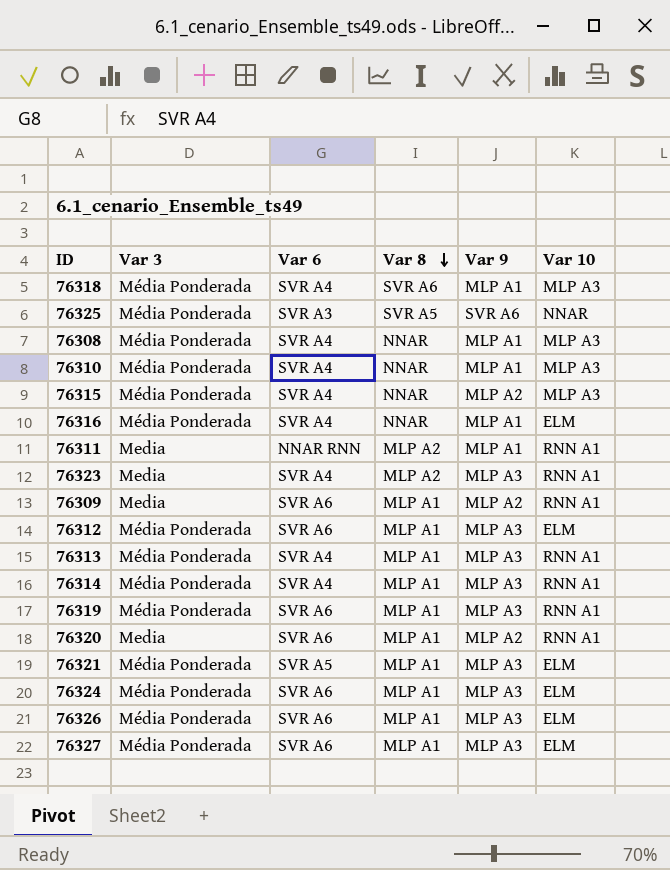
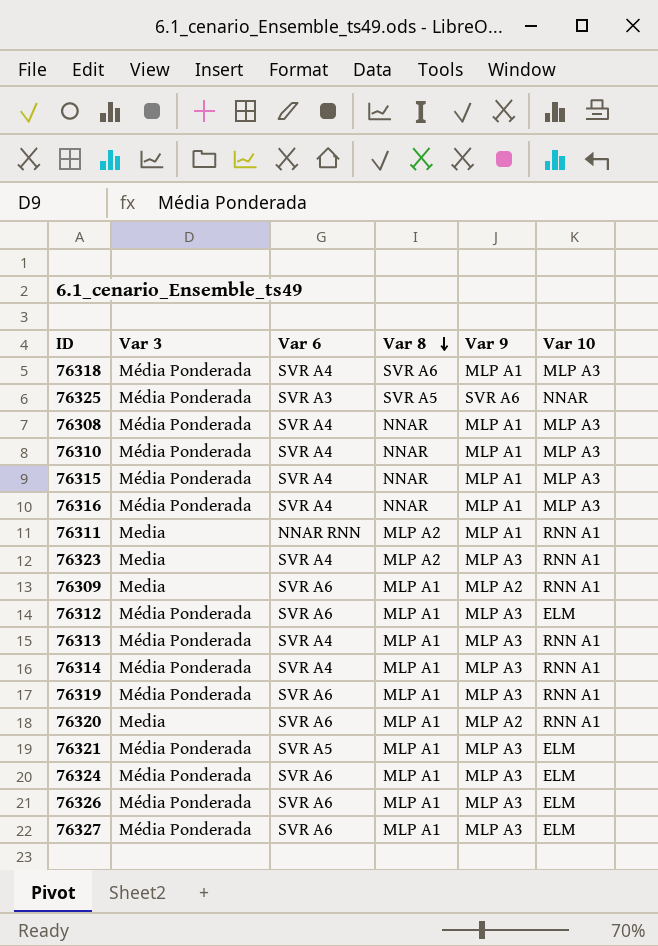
76315 | Var 9: MLP A2 -> MLP A1
76316 | Var 10: ELM -> MLP A3

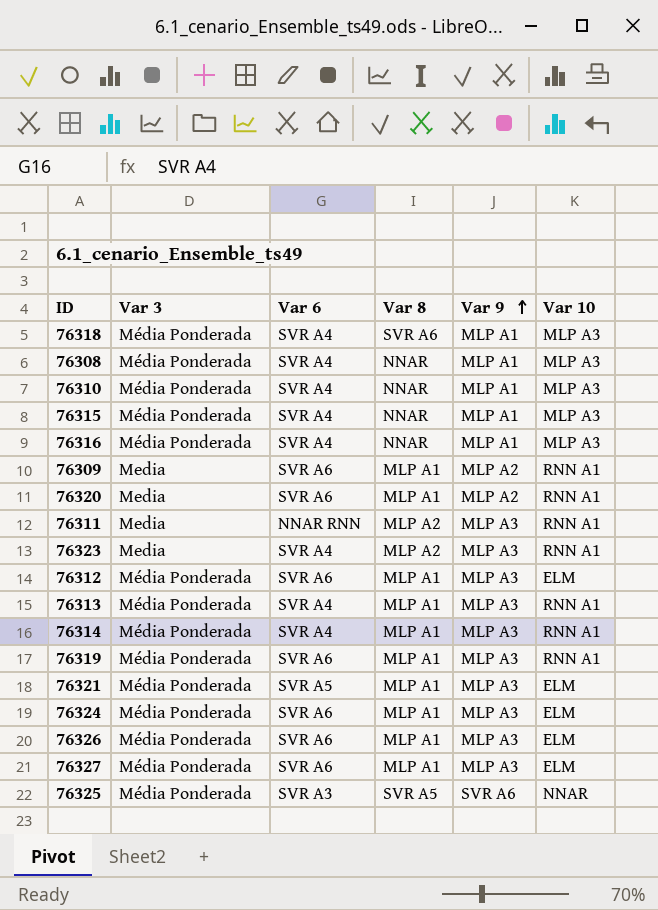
row order: Var 8 descending -> Var 9 ascending
76311 | Var 9: MLP A1 -> MLP A3

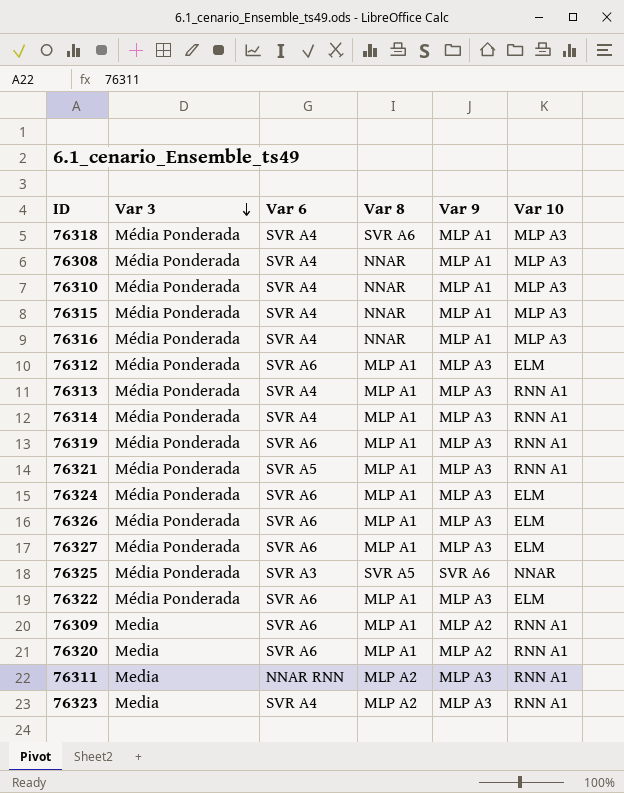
row order: Var 9 ascending -> Var 3 descending
76321 | Var 10: ELM -> RNN A1
row 76322: none -> Média Ponderada | SVR A6 | MLP A1 | MLP A3 | ELM

